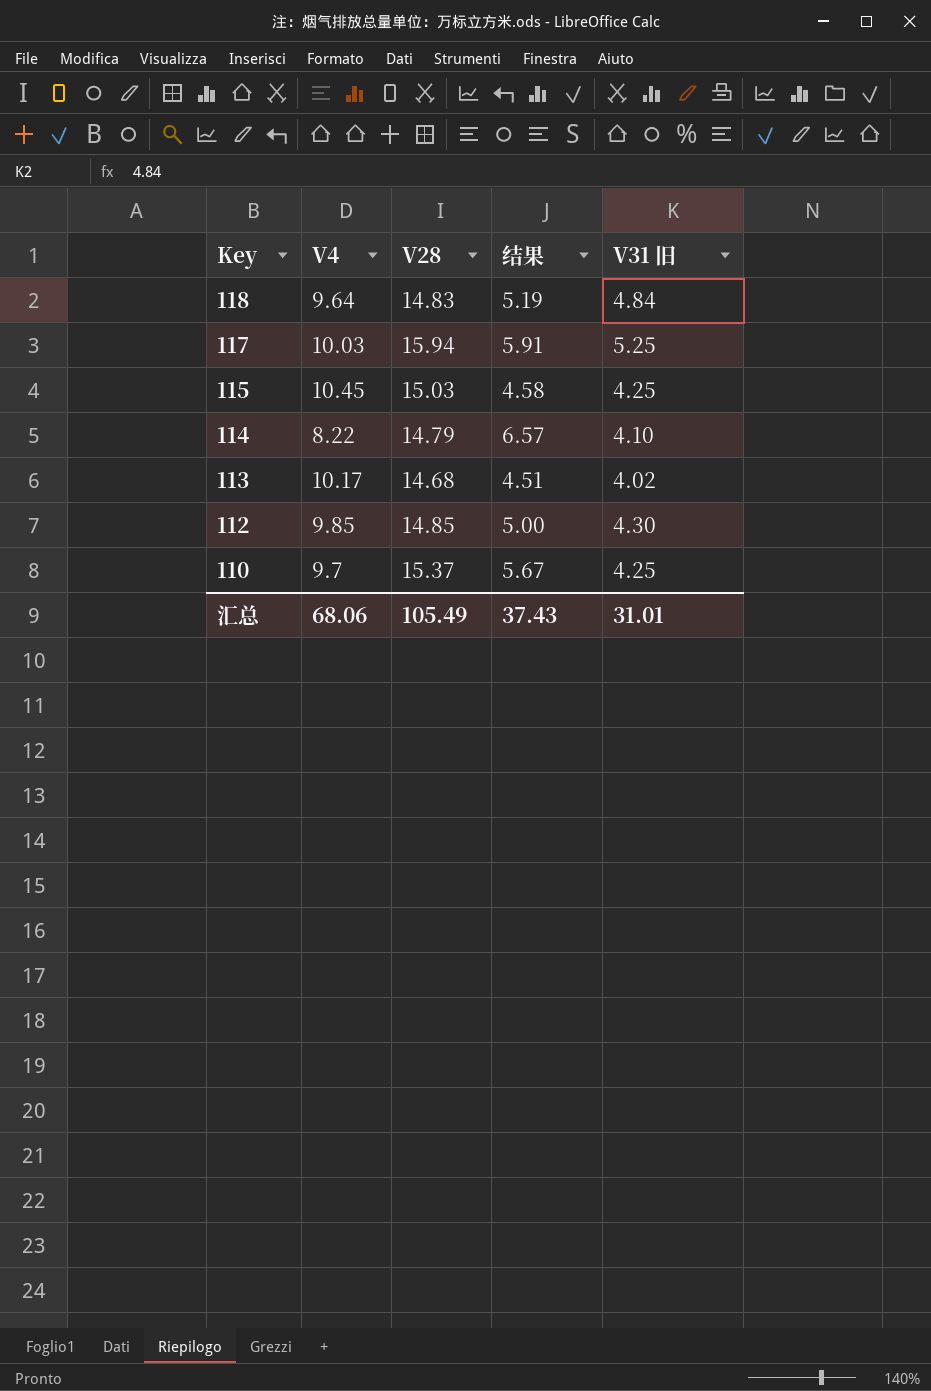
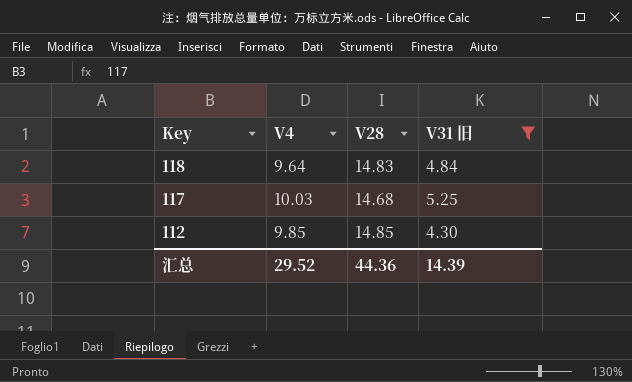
filter: none -> V31 旧 >= 4.30
column 结果 | formula: [V28] - [V4] -> none
117 | V28: 15.94 -> 14.68
汇总 | V4: 68.06 -> 29.52
汇总 | V28: 105.49 -> 44.36
汇总 | V31 旧: 31.01 -> 14.39

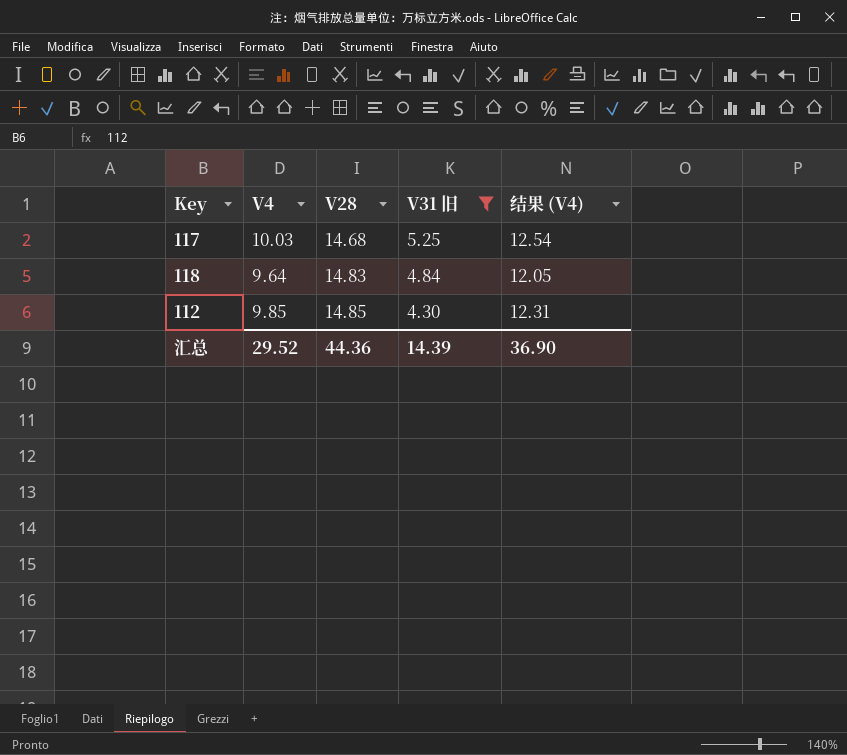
row order: Key descending -> V28 ascending
column 结果 (V4) | formula: none -> [V4] * 1.25

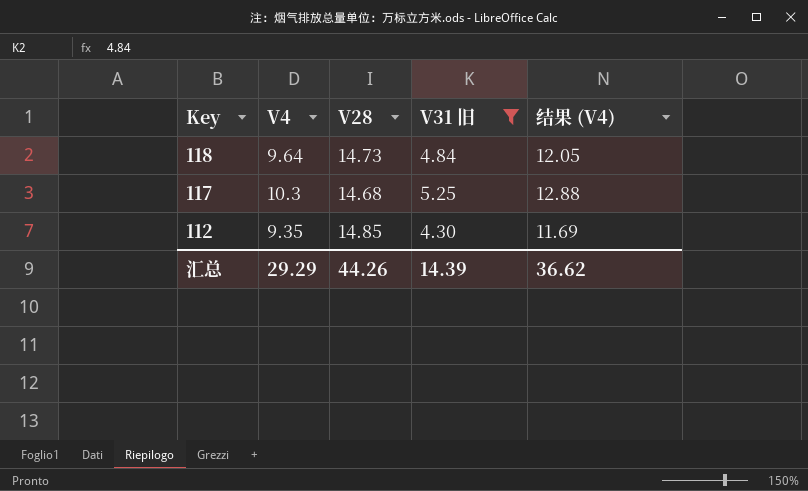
row order: V28 ascending -> Key descending
118 | V28: 14.83 -> 14.73
117 | V4: 10.03 -> 10.3
117 | 结果 (V4): 12.54 -> 12.88
112 | V4: 9.85 -> 9.35
112 | 结果 (V4): 12.31 -> 11.69
汇总 | V4: 29.52 -> 29.29
汇总 | V28: 44.36 -> 44.26
汇总 | 结果 (V4): 36.90 -> 36.62

